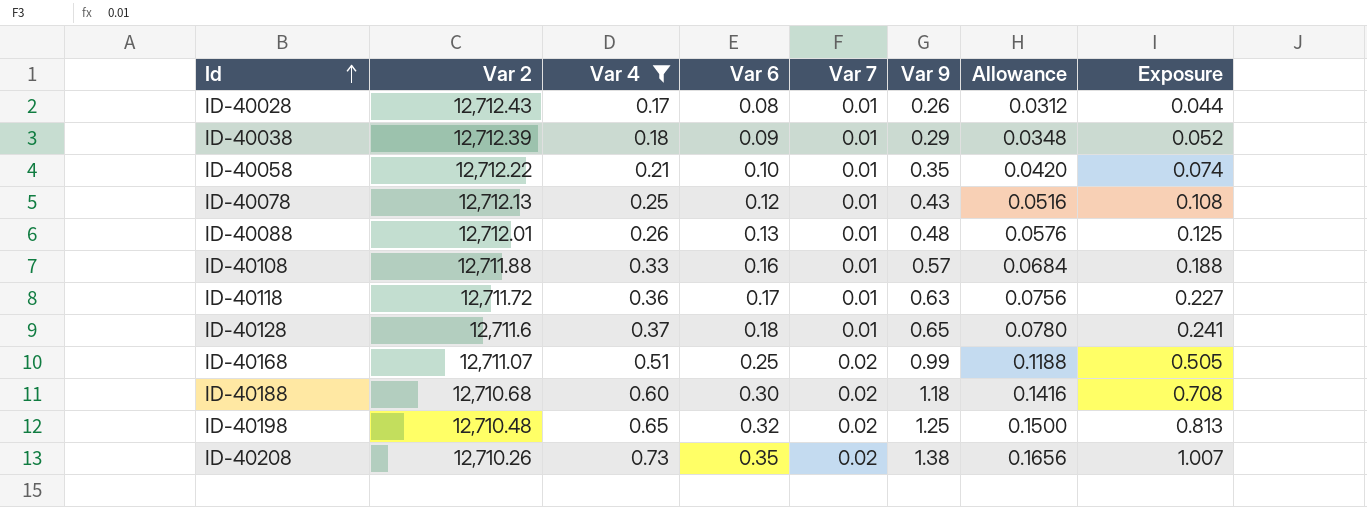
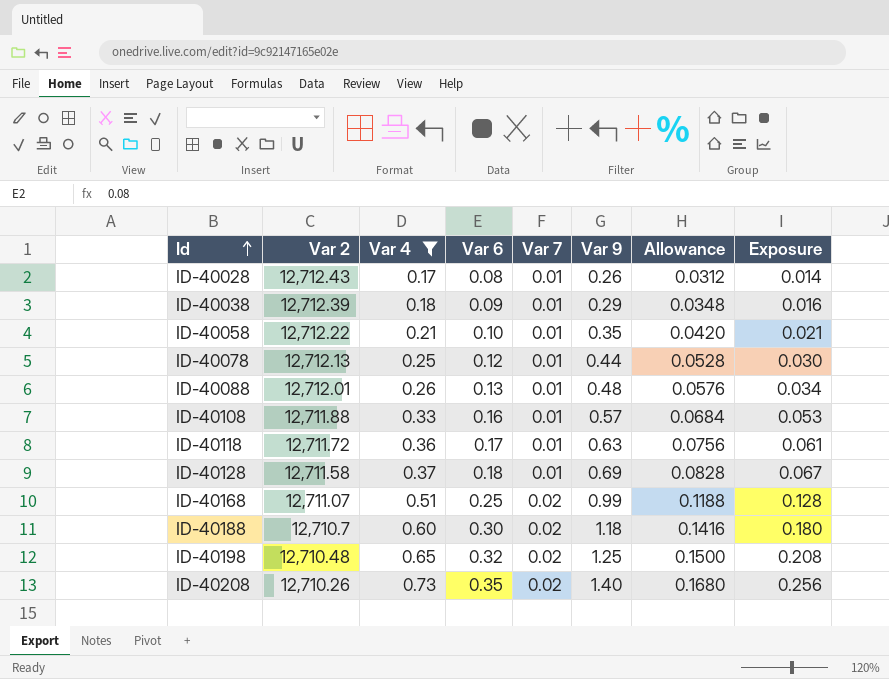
column Exposure | formula: [Var 4] * [Var 9] -> [Var 4] * [Var 6]
ID-40078 | Var 9: 0.43 -> 0.44
ID-40078 | Allowance: 0.0516 -> 0.0528
ID-40128 | Var 2: 12,711.6 -> 12,711.58
ID-40128 | Var 9: 0.65 -> 0.69
ID-40128 | Allowance: 0.0780 -> 0.0828
ID-40188 | Var 2: 12,710.68 -> 12,710.7
ID-40208 | Var 9: 1.38 -> 1.40
ID-40208 | Allowance: 0.1656 -> 0.1680

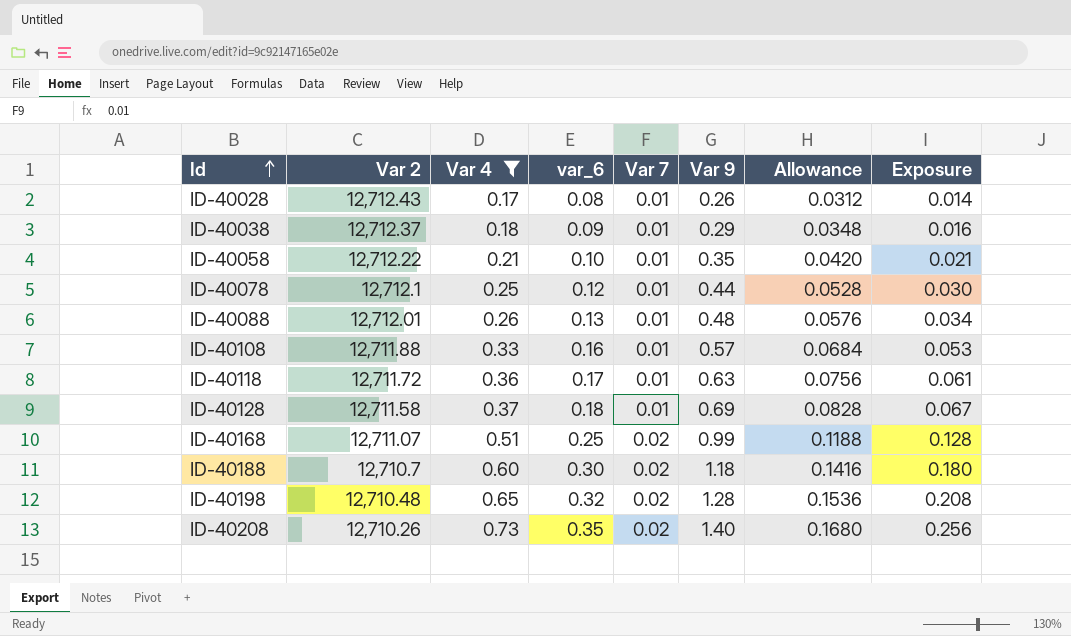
column name: Var 6 -> var_6
ID-40038 | Var 2: 12,712.39 -> 12,712.37
ID-40078 | Var 2: 12,712.13 -> 12,712.1
ID-40198 | Var 9: 1.25 -> 1.28
ID-40198 | Allowance: 0.1500 -> 0.1536

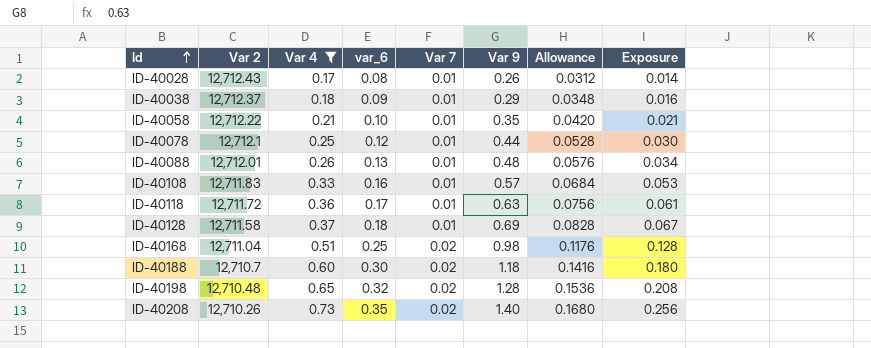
ID-40108 | Var 2: 12,711.88 -> 12,711.83
ID-40168 | Var 2: 12,711.07 -> 12,711.04
ID-40168 | Var 9: 0.99 -> 0.98
ID-40168 | Allowance: 0.1188 -> 0.1176

